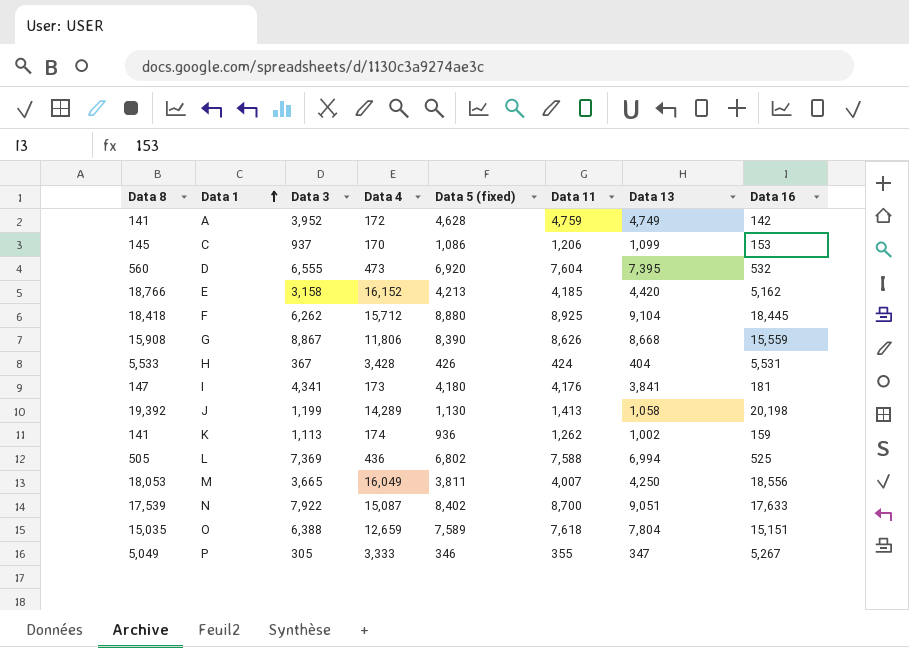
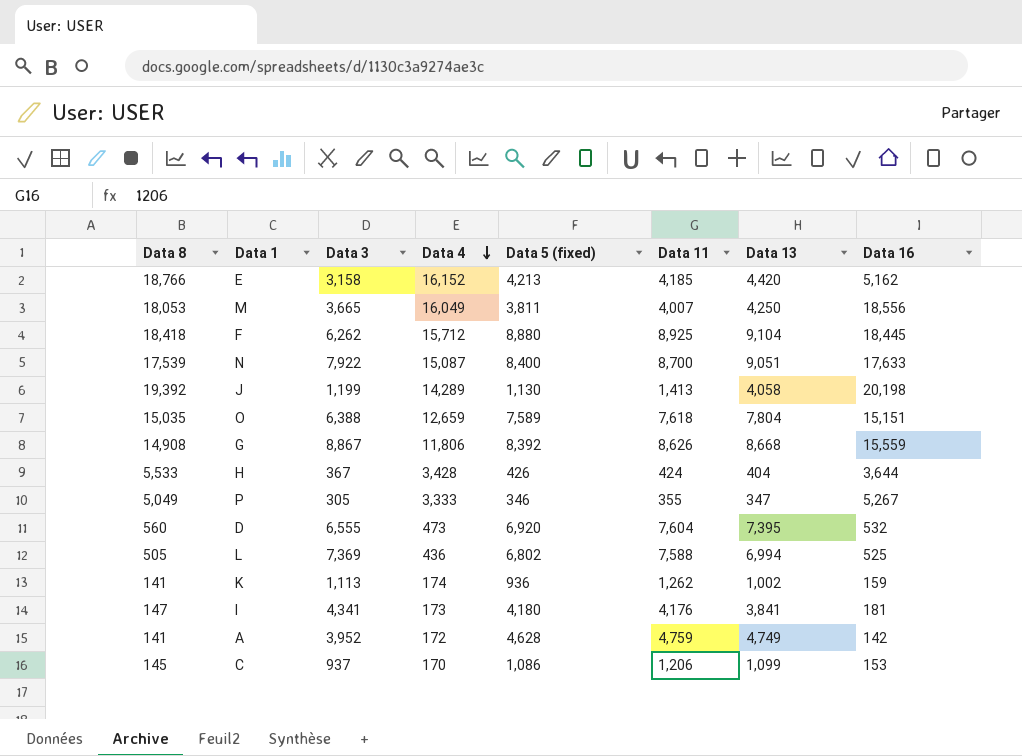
row order: Data 1 ascending -> Data 4 descending
N | Data 5 (fixed): 8,402 -> 8,400
J | Data 13: 1,058 -> 4,058
G | Data 8: 15,908 -> 14,908
G | Data 5 (fixed): 8,390 -> 8,392
H | Data 16: 5,531 -> 3,644

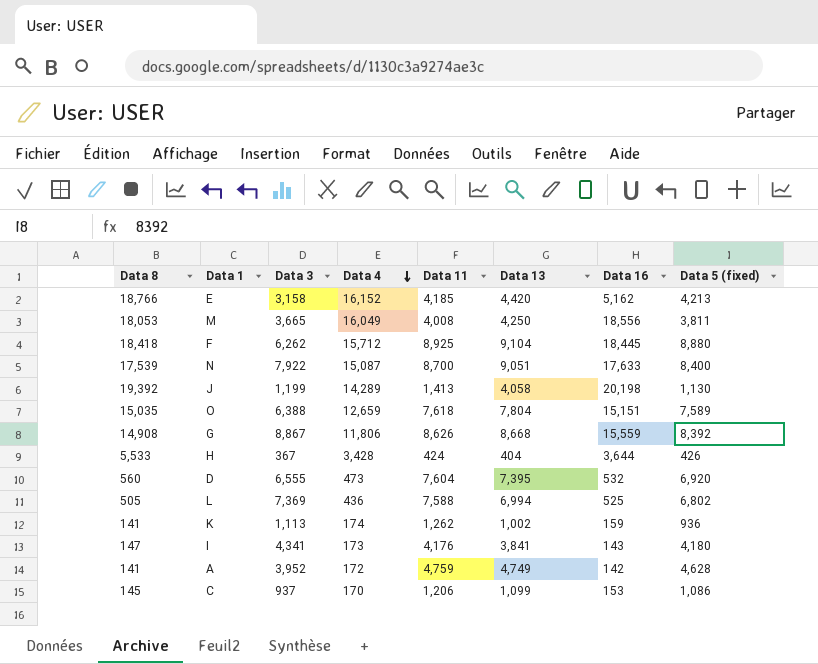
column Data 5 (fixed) | position: 5 -> 8
row P: 5,049 | 305 | 3,333 | 346 | 355 | 347 | 5,267 -> none
M | Data 11: 4,007 -> 4,008
I | Data 16: 181 -> 143

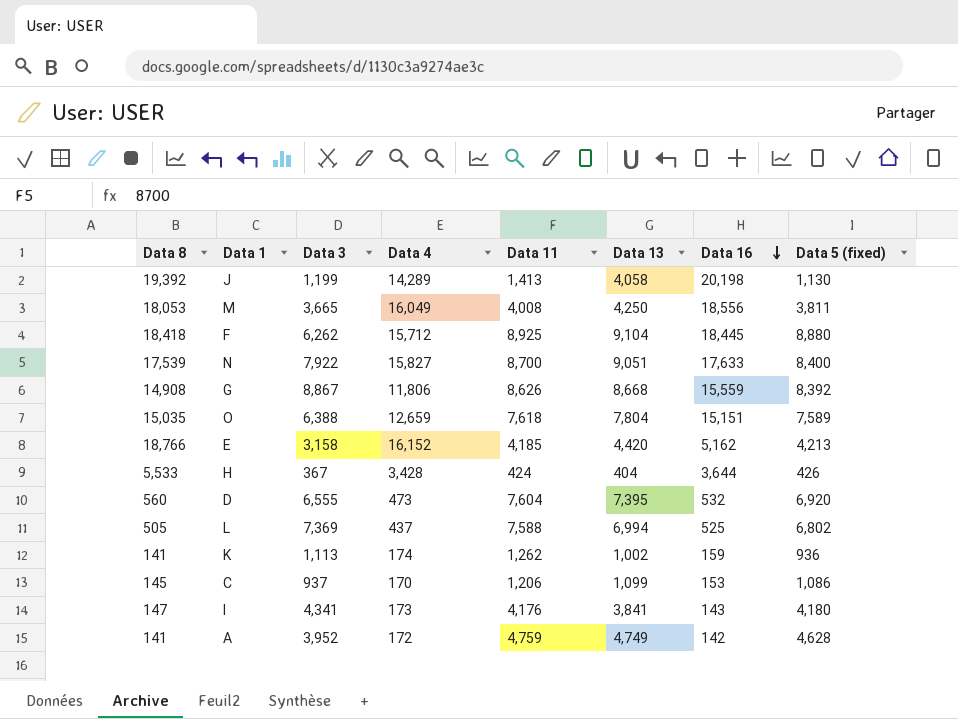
row order: Data 4 descending -> Data 16 descending
N | Data 4: 15,087 -> 15,827
L | Data 4: 436 -> 437

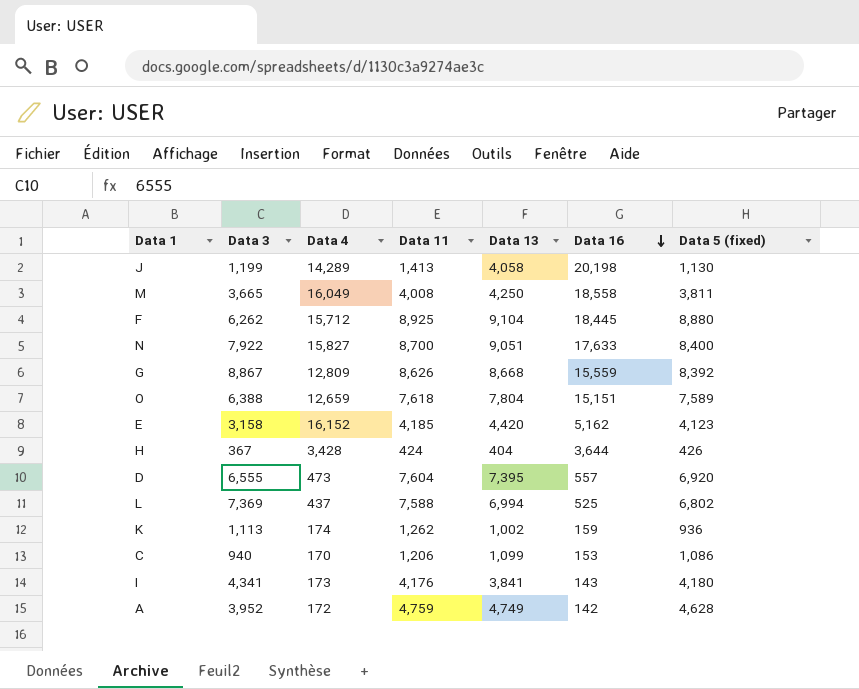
column Data 8 | position: 1 -> none
M | Data 16: 18,556 -> 18,558
G | Data 4: 11,806 -> 12,809
E | Data 5 (fixed): 4,213 -> 4,123
D | Data 16: 532 -> 557
C | Data 3: 937 -> 940

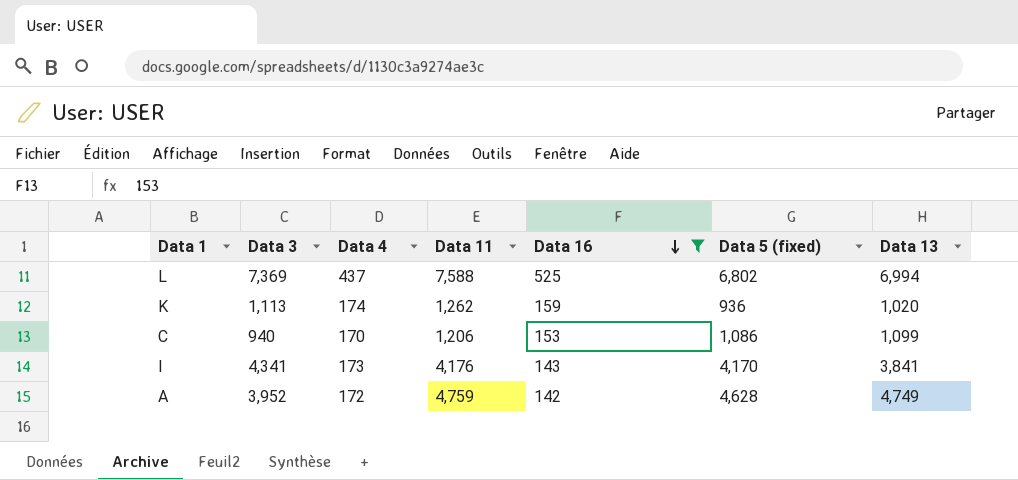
filter: none -> Data 16 <= 525
column Data 13 | position: 5 -> 7
K | Data 13: 1,002 -> 1,020
I | Data 5 (fixed): 4,180 -> 4,170

